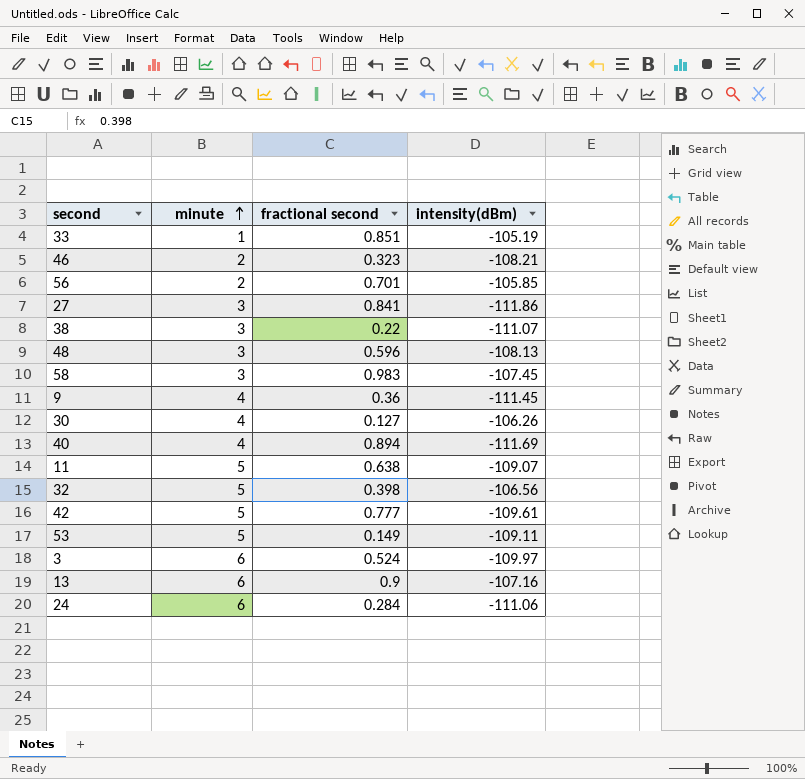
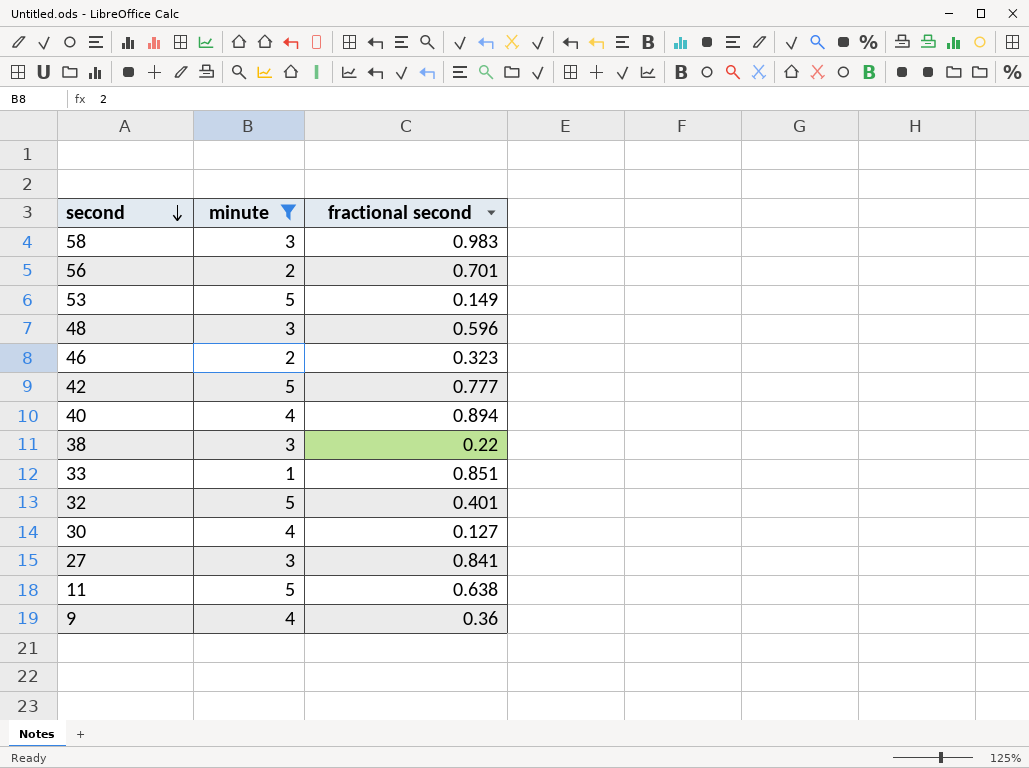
filter: none -> minute != 6
row order: minute ascending -> second descending
column intensity(dBm) | position: 4 -> none
32 | fractional second: 0.398 -> 0.401

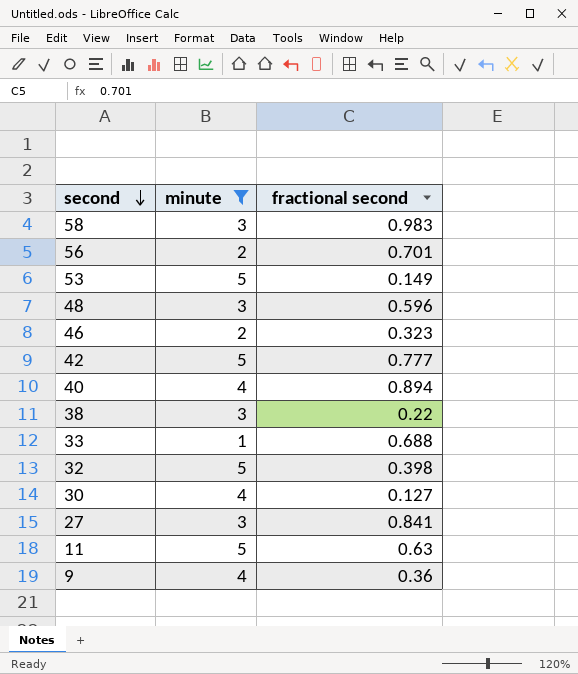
33 | fractional second: 0.851 -> 0.688
32 | fractional second: 0.401 -> 0.398
11 | fractional second: 0.638 -> 0.63

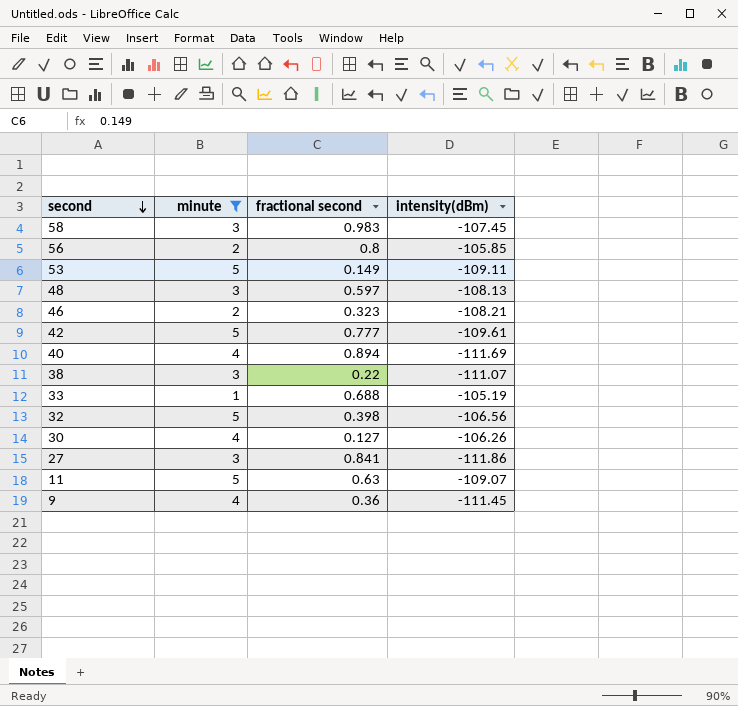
column intensity(dBm) | position: none -> 4
56 | fractional second: 0.701 -> 0.8
48 | fractional second: 0.596 -> 0.597

